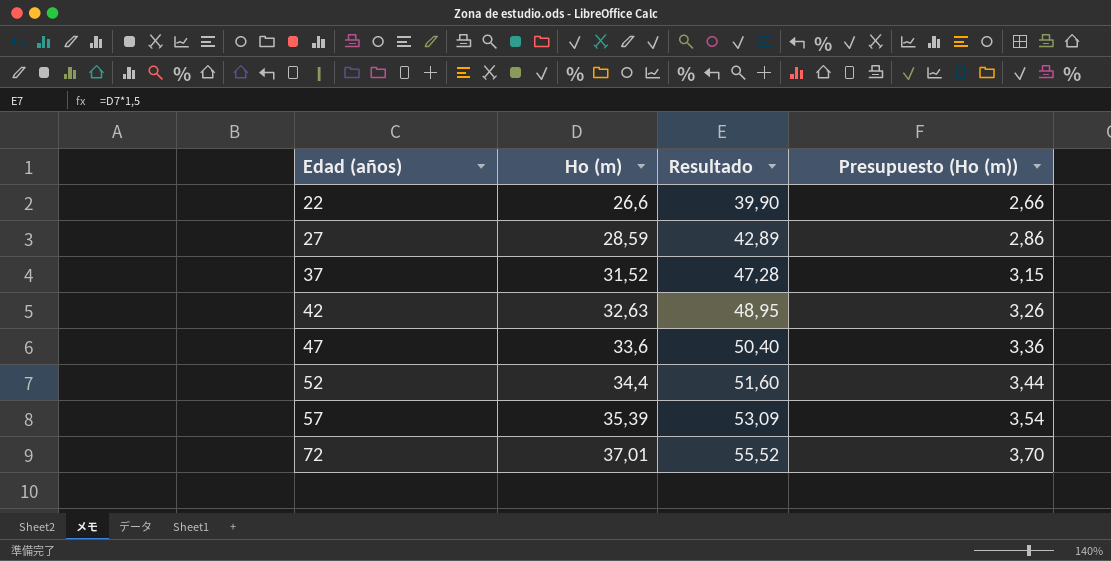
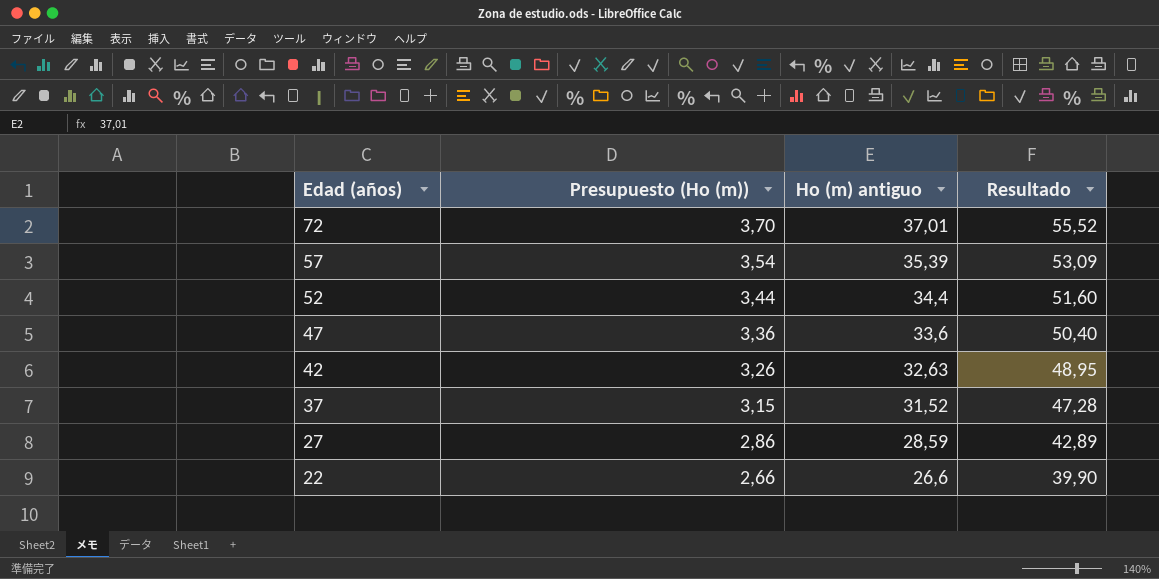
row order: Edad (años) ascending -> Edad (años) descending
column Presupuesto (Ho (m)) | position: 4 -> 2
column name: Ho (m) -> Ho (m) antiguo

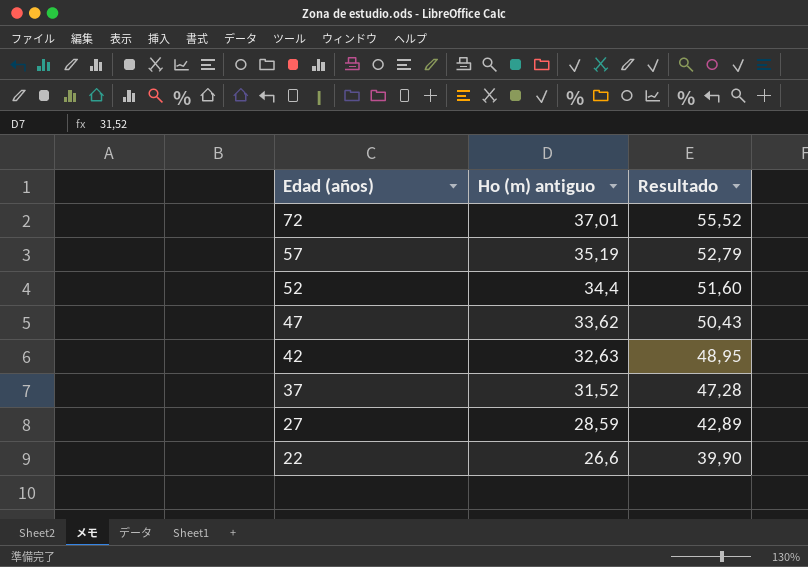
column Presupuesto (Ho (m)) | formula: [Ho (m) antiguo] * 0,1 -> none
57 | Ho (m) antiguo: 35,39 -> 35,19
57 | Resultado: 53,09 -> 52,79
47 | Ho (m) antiguo: 33,6 -> 33,62
47 | Resultado: 50,40 -> 50,43

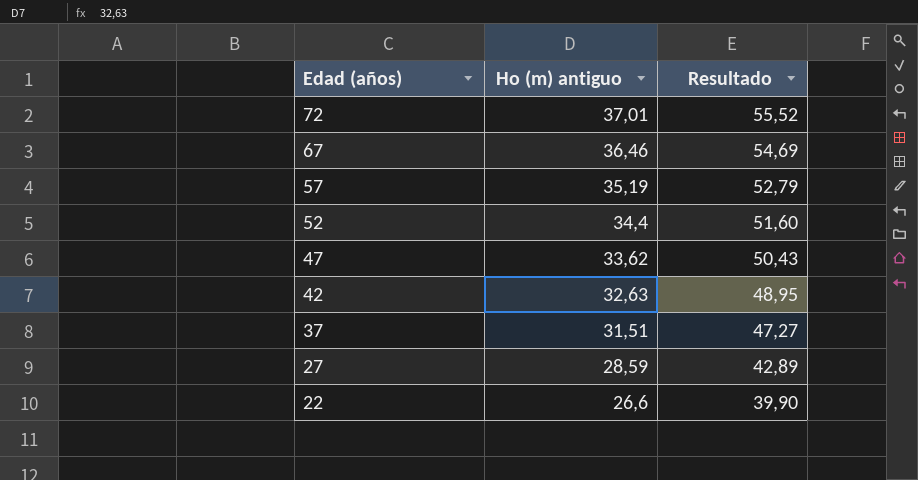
row 67: none -> 36,46 | 54,69
37 | Ho (m) antiguo: 31,52 -> 31,51
37 | Resultado: 47,28 -> 47,27

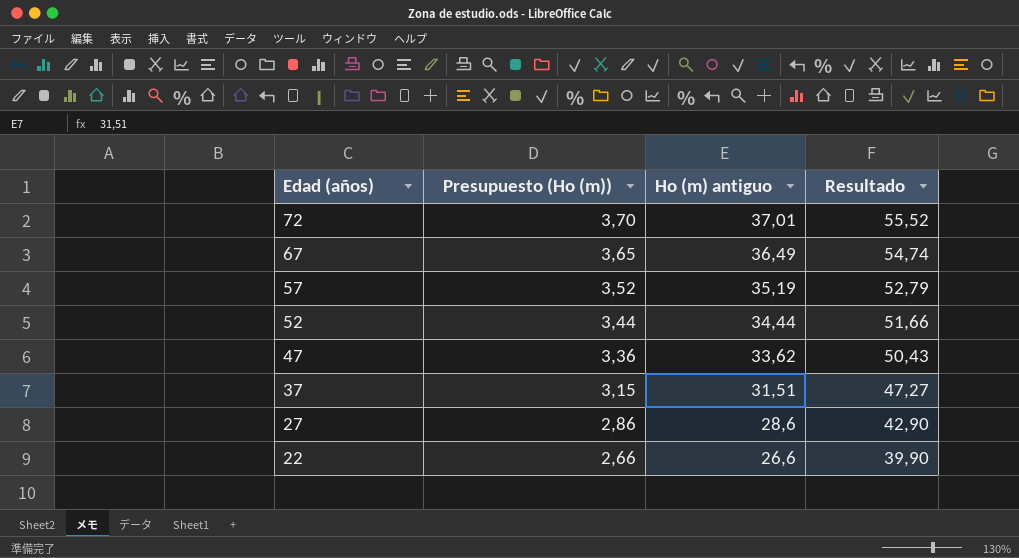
column Presupuesto (Ho (m)) | formula: none -> [Ho (m) antiguo] * 0,1
row 42: 32,63 | 48,95 -> none
67 | Ho (m) antiguo: 36,46 -> 36,49
67 | Resultado: 54,69 -> 54,74
52 | Ho (m) antiguo: 34,4 -> 34,44
52 | Resultado: 51,60 -> 51,66
27 | Ho (m) antiguo: 28,59 -> 28,6
27 | Resultado: 42,89 -> 42,90

